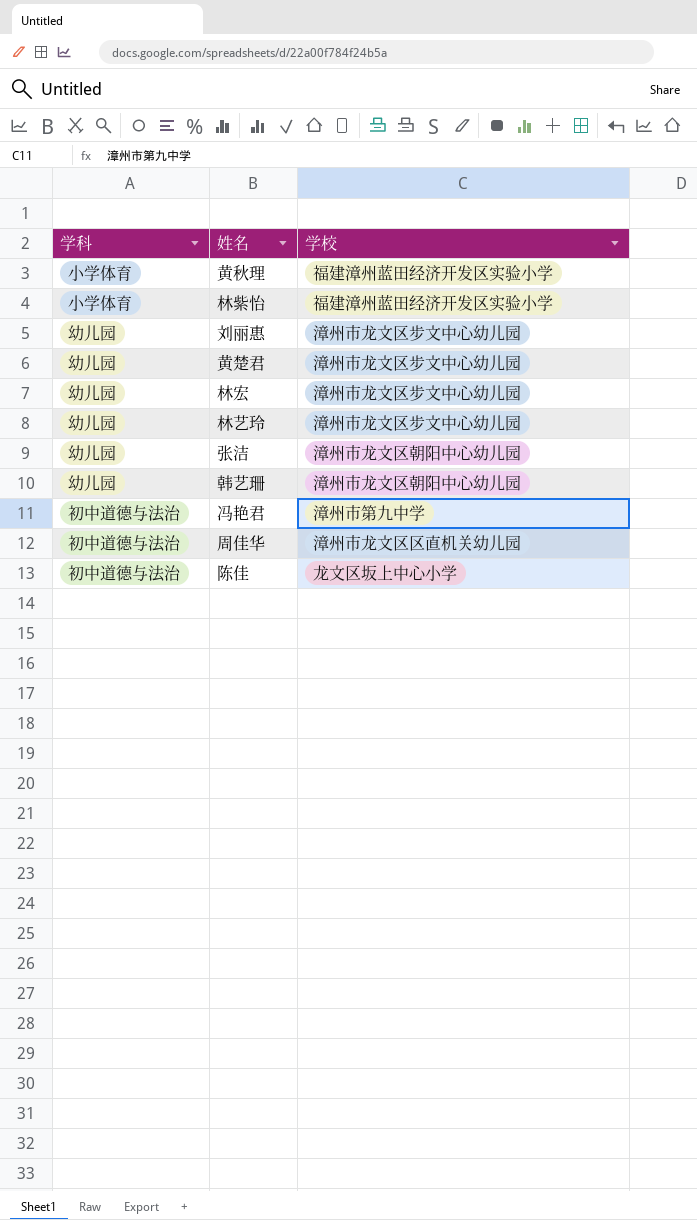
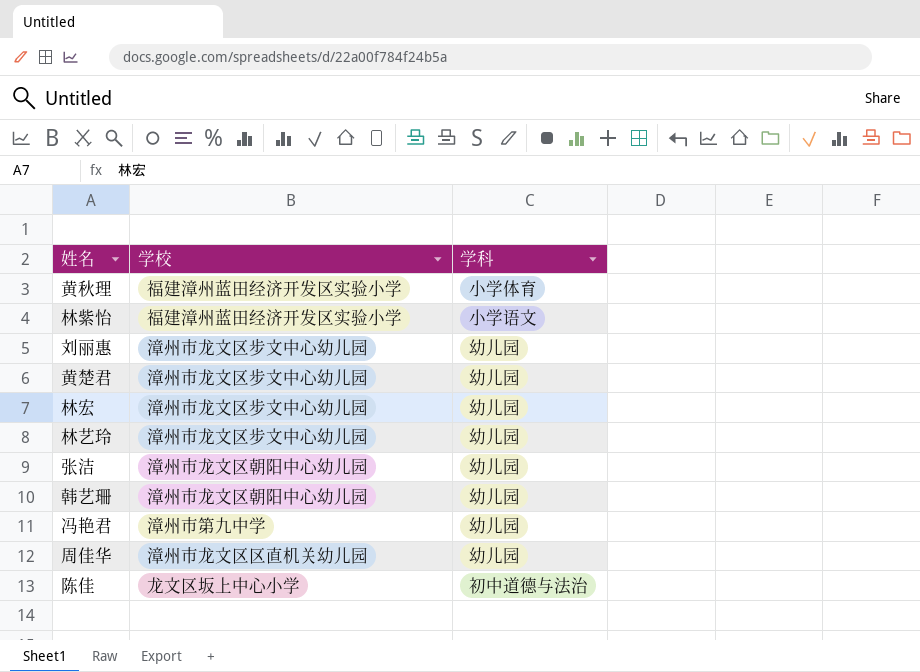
column 学科 | position: 1 -> 3
林紫怡 | 学科: 小学体育 -> 小学语文
冯艳君 | 学科: 初中道德与法治 -> 幼儿园
周佳华 | 学科: 初中道德与法治 -> 幼儿园

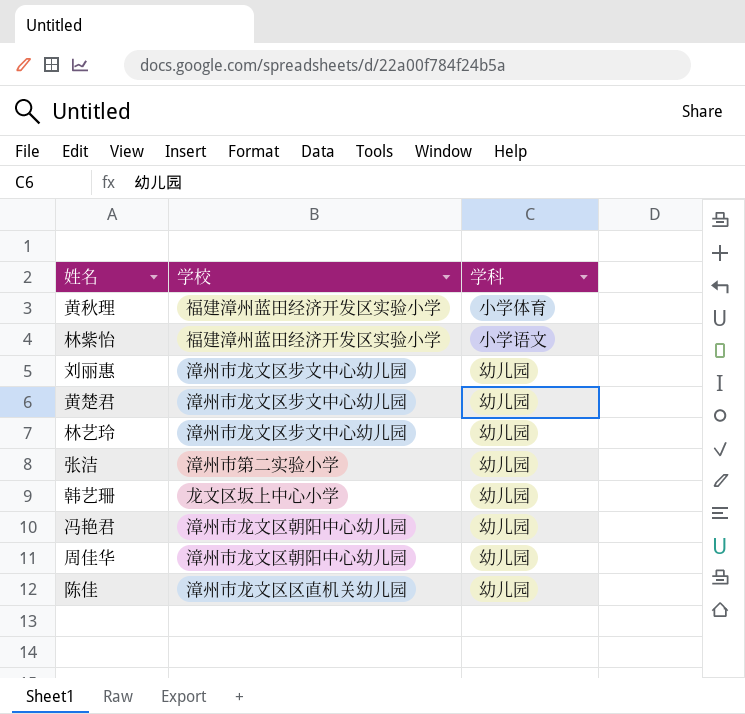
row 林宏: 漳州市龙文区步文中心幼儿园 | 幼儿园 -> none
张洁 | 学校: 漳州市龙文区朝阳中心幼儿园 -> 漳州市第二实验小学
韩艺珊 | 学校: 漳州市龙文区朝阳中心幼儿园 -> 龙文区坂上中心小学
冯艳君 | 学校: 漳州市第九中学 -> 漳州市龙文区朝阳中心幼儿园
周佳华 | 学校: 漳州市龙文区区直机关幼儿园 -> 漳州市龙文区朝阳中心幼儿园
陈佳 | 学校: 龙文区坂上中心小学 -> 漳州市龙文区区直机关幼儿园
陈佳 | 学科: 初中道德与法治 -> 幼儿园

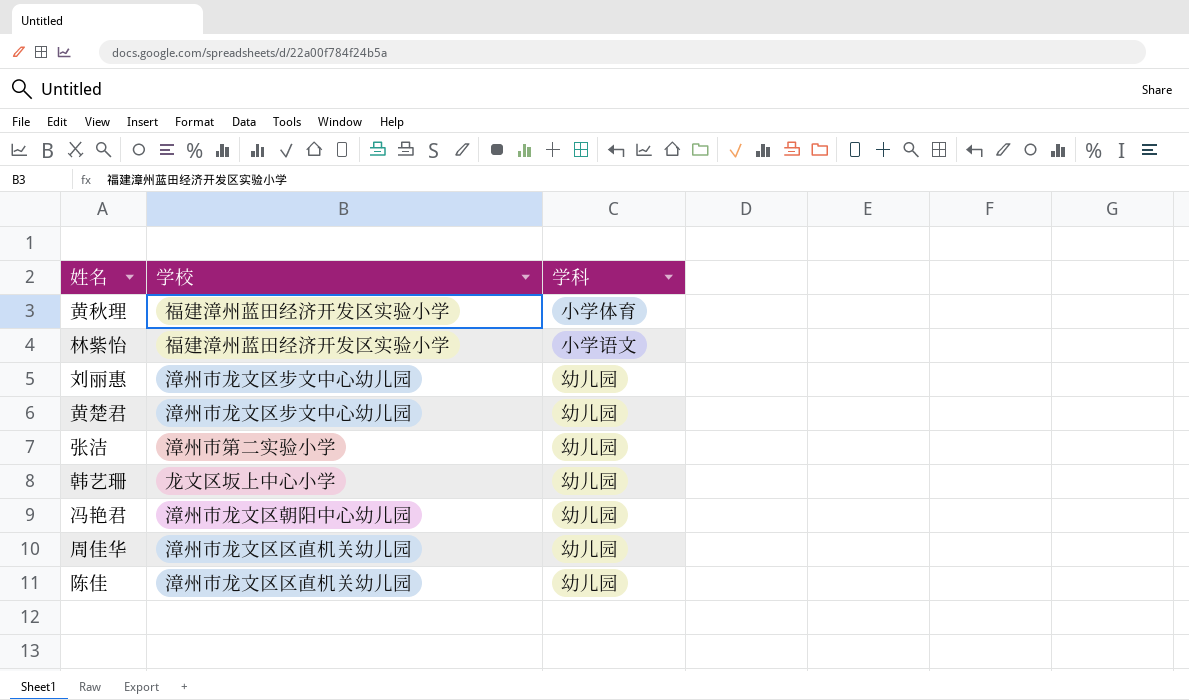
row 林艺玲: 漳州市龙文区步文中心幼儿园 | 幼儿园 -> none
周佳华 | 学校: 漳州市龙文区朝阳中心幼儿园 -> 漳州市龙文区区直机关幼儿园

